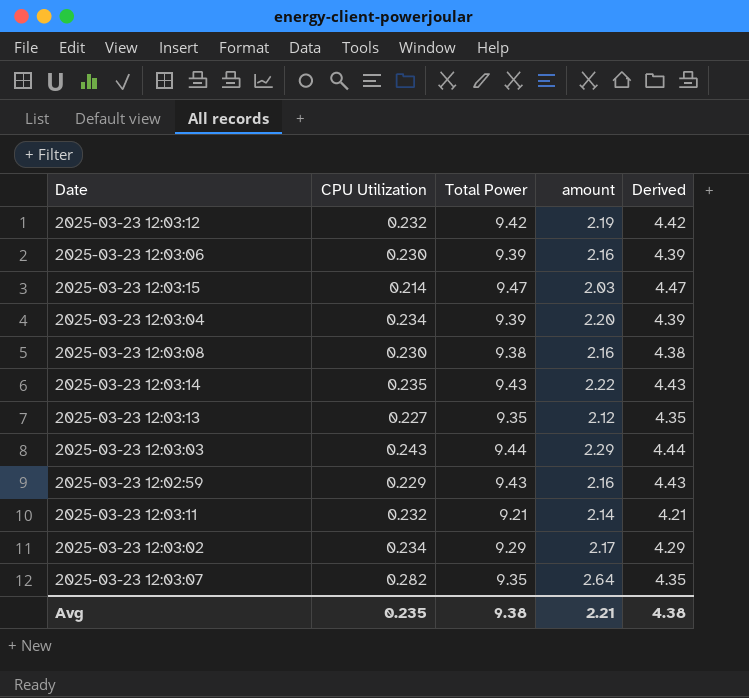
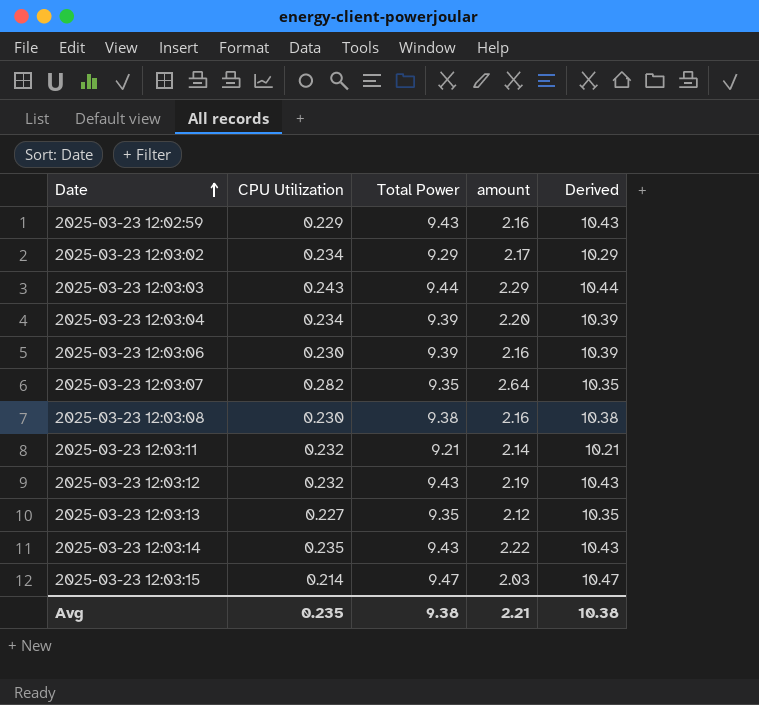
row order: none -> Date ascending
column Derived | formula: [Total Power] - 5 -> [Total Power] + 1
2025-03-23 12:03:12 | Total Power: 9.42 -> 9.43
Avg | Derived: 4.38 -> 10.38

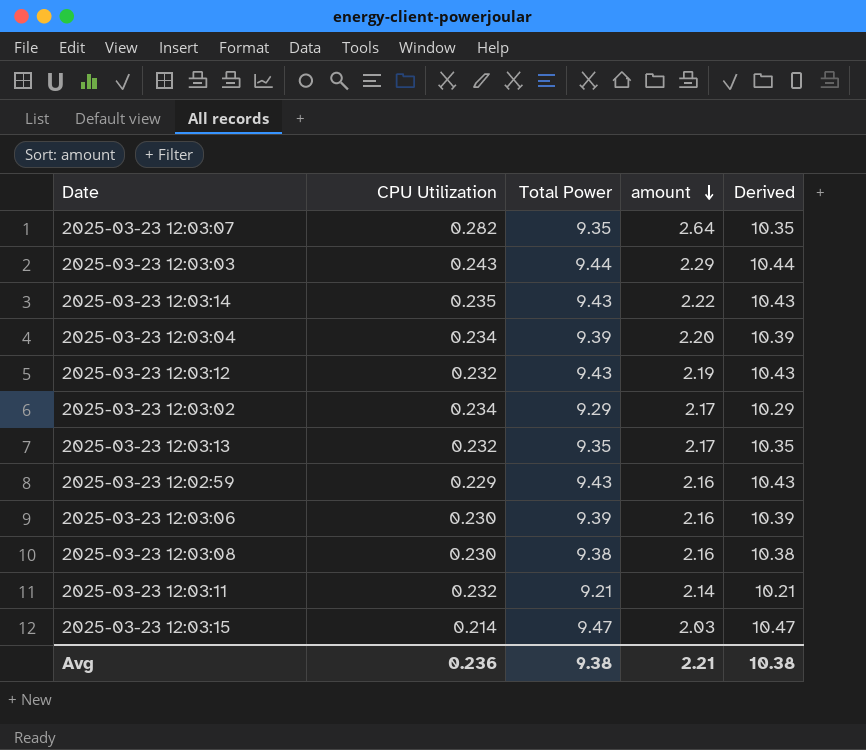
row order: Date ascending -> amount descending
2025-03-23 12:03:13 | CPU Utilization: 0.227 -> 0.232
2025-03-23 12:03:13 | amount: 2.12 -> 2.17
Avg | CPU Utilization: 0.235 -> 0.236

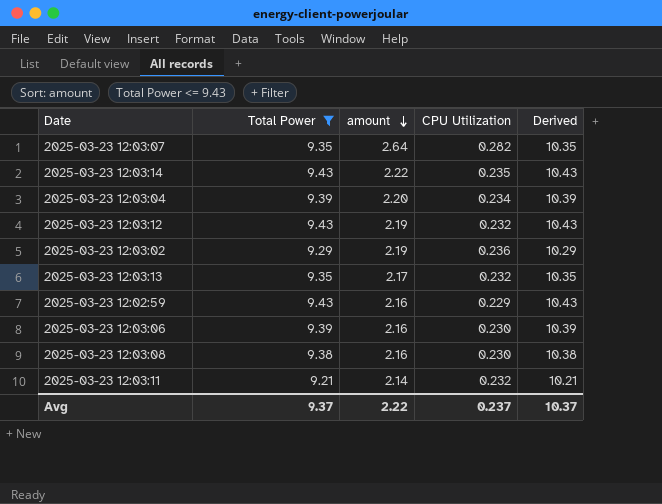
filter: none -> Total Power <= 9.43
column CPU Utilization | position: 2 -> 4
2025-03-23 12:03:02 | amount: 2.17 -> 2.19
2025-03-23 12:03:02 | CPU Utilization: 0.234 -> 0.236
Avg | Total Power: 9.38 -> 9.37
Avg | amount: 2.21 -> 2.22
Avg | CPU Utilization: 0.236 -> 0.237
Avg | Derived: 10.38 -> 10.37

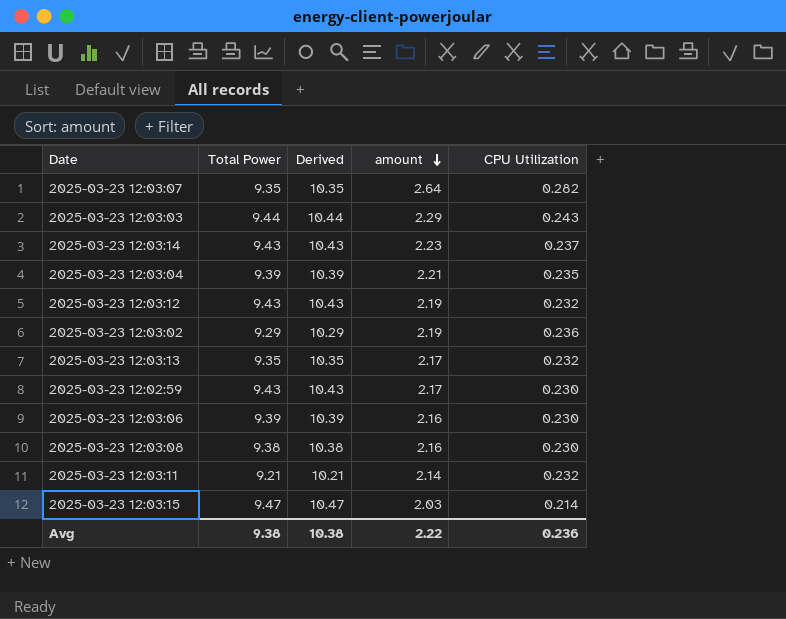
filter: Total Power <= 9.43 -> none
column Derived | position: 5 -> 3
2025-03-23 12:03:14 | amount: 2.22 -> 2.23
2025-03-23 12:03:14 | CPU Utilization: 0.235 -> 0.237
2025-03-23 12:03:04 | amount: 2.20 -> 2.21
2025-03-23 12:03:04 | CPU Utilization: 0.234 -> 0.235
2025-03-23 12:02:59 | amount: 2.16 -> 2.17
2025-03-23 12:02:59 | CPU Utilization: 0.229 -> 0.230
Avg | Total Power: 9.37 -> 9.38
Avg | Derived: 10.37 -> 10.38
Avg | CPU Utilization: 0.237 -> 0.236

